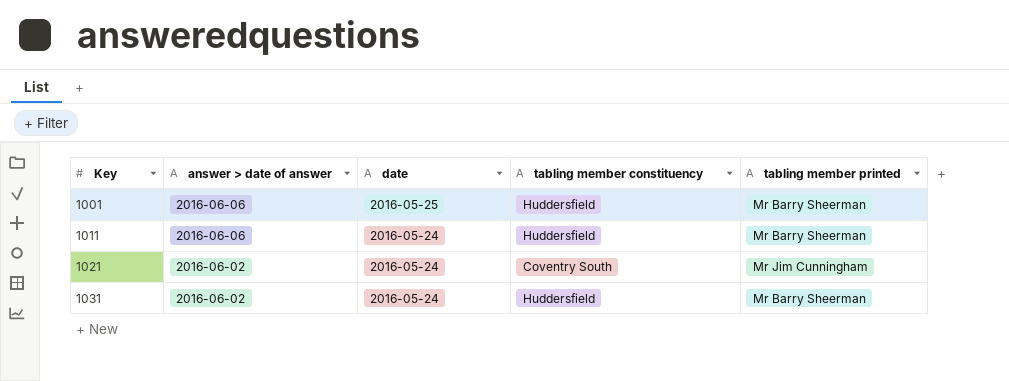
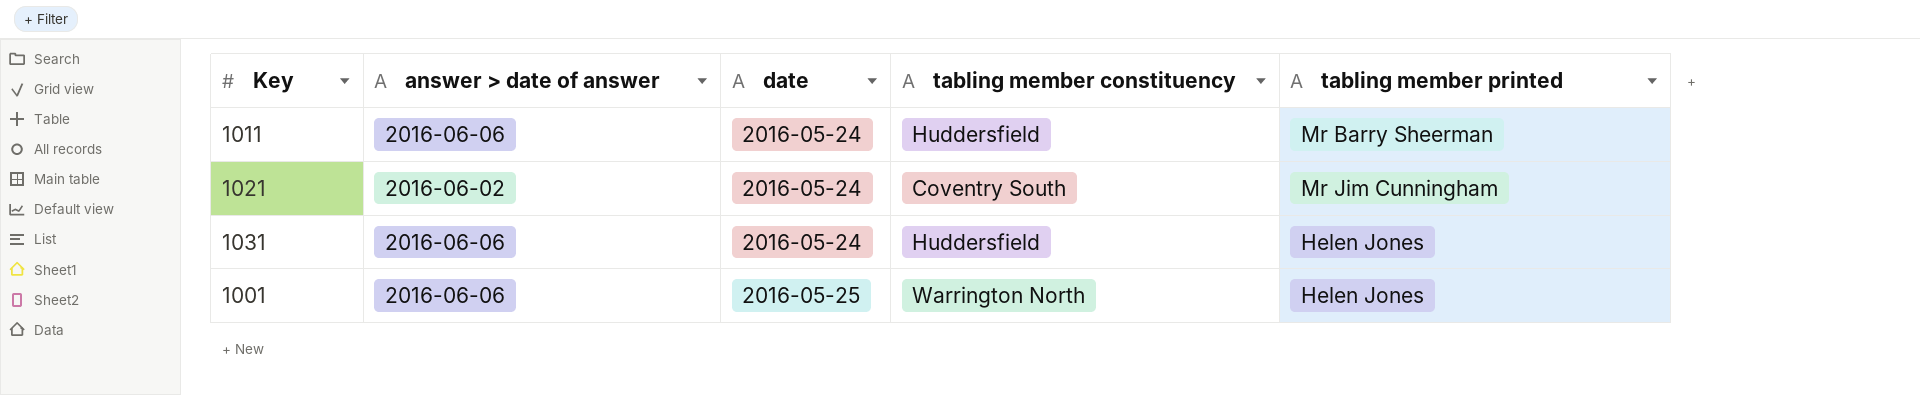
row order: Key ascending -> date ascending
1031 | answer > date of answer: 2016-06-02 -> 2016-06-06
1031 | tabling member printed: Mr Barry Sheerman -> Helen Jones
1001 | tabling member constituency: Huddersfield -> Warrington North
1001 | tabling member printed: Mr Barry Sheerman -> Helen Jones

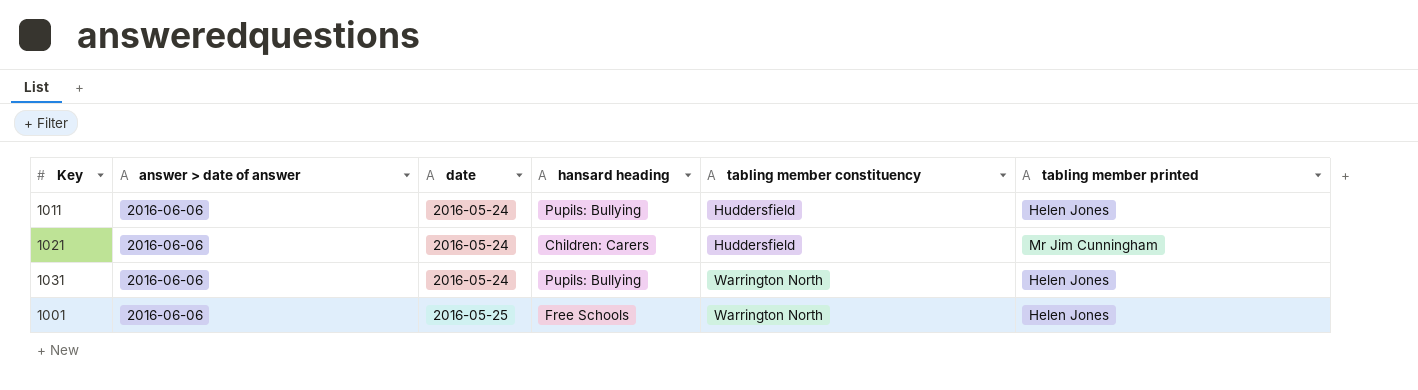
column hansard heading | position: none -> 4
1011 | tabling member printed: Mr Barry Sheerman -> Helen Jones
1021 | answer > date of answer: 2016-06-02 -> 2016-06-06
1021 | tabling member constituency: Coventry South -> Huddersfield
1031 | tabling member constituency: Huddersfield -> Warrington North

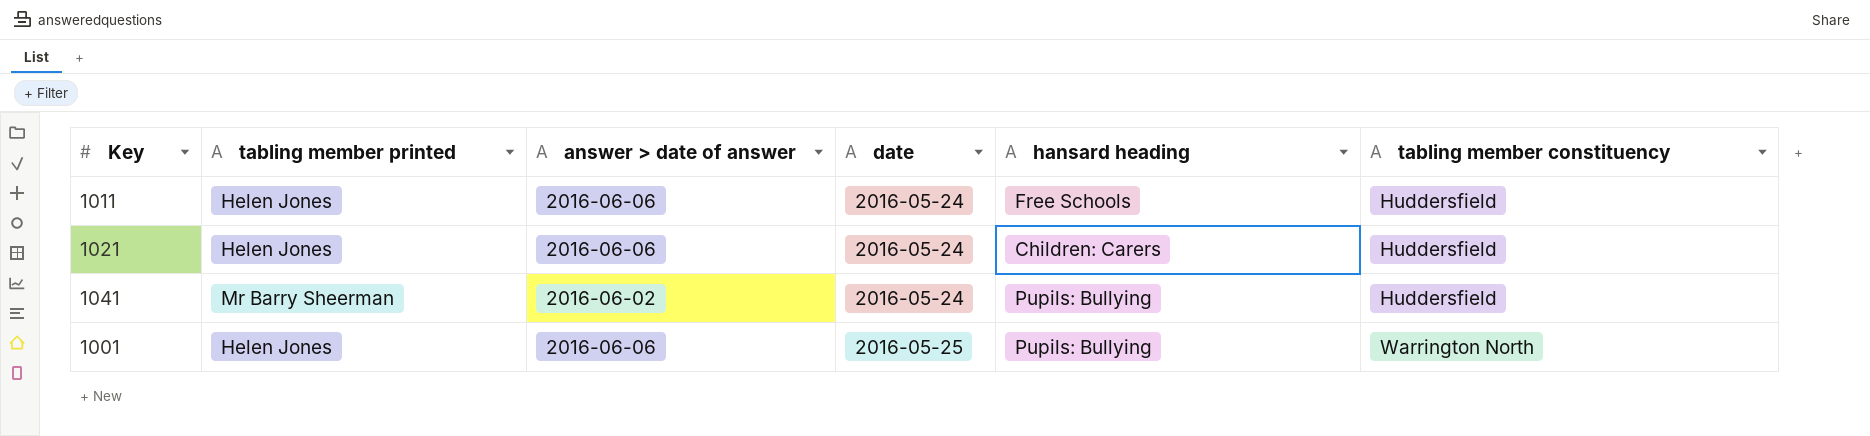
column tabling member printed | position: 6 -> 2
row 1031: 2016-06-06 | 2016-05-24 | Pupils: Bullying | Warrington North | Helen Jones -> none
1011 | hansard heading: Pupils: Bullying -> Free Schools
1021 | tabling member printed: Mr Jim Cunningham -> Helen Jones
row 1041: none -> Mr Barry Sheerman | 2016-06-02 | 2016-05-24 | Pupils: Bullying | Huddersfield
1001 | hansard heading: Free Schools -> Pupils: Bullying

